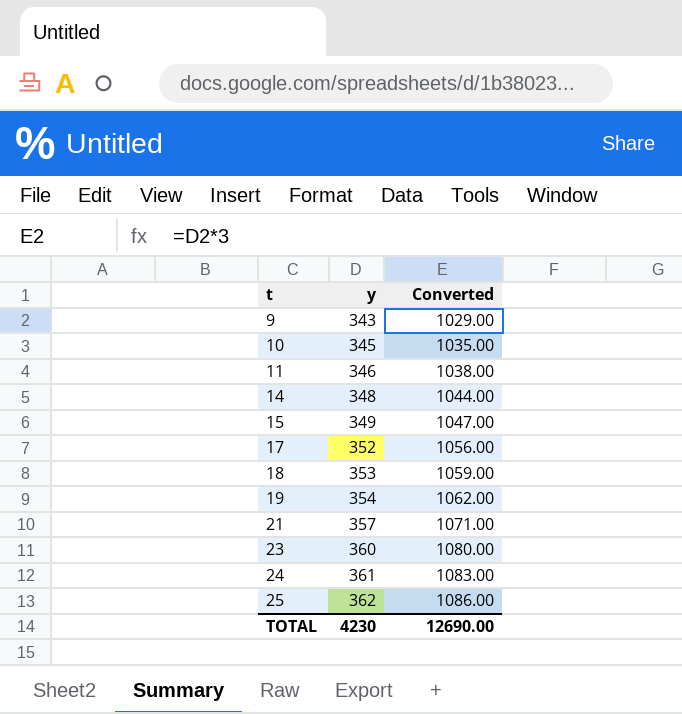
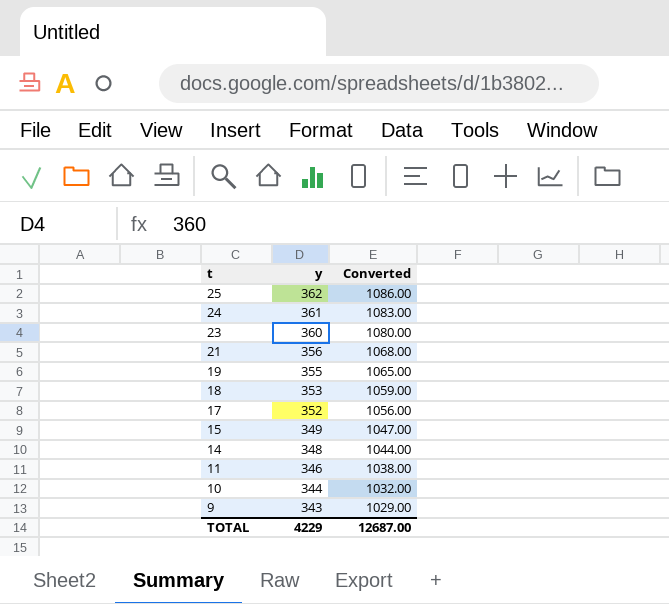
row order: t ascending -> t descending
21 | y: 357 -> 356
21 | Converted: 1071.00 -> 1068.00
19 | y: 354 -> 355
19 | Converted: 1062.00 -> 1065.00
10 | y: 345 -> 344
10 | Converted: 1035.00 -> 1032.00
TOTAL | y: 4230 -> 4229
TOTAL | Converted: 12690.00 -> 12687.00

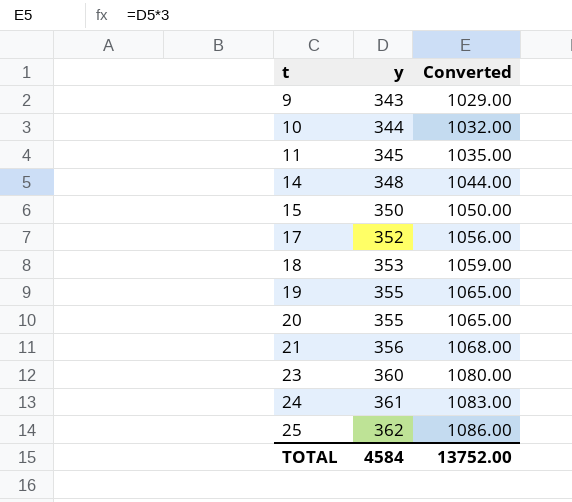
row order: t descending -> t ascending
11 | y: 346 -> 345
11 | Converted: 1038.00 -> 1035.00
15 | y: 349 -> 350
15 | Converted: 1047.00 -> 1050.00
row 20: none -> 355 | 1065.00
TOTAL | y: 4229 -> 4584
TOTAL | Converted: 12687.00 -> 13752.00

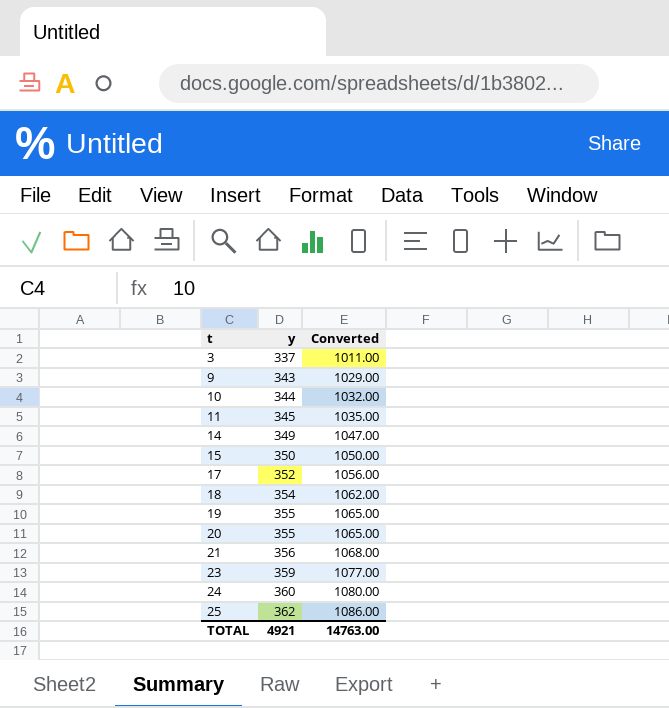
row 3: none -> 337 | 1011.00
14 | y: 348 -> 349
14 | Converted: 1044.00 -> 1047.00
18 | y: 353 -> 354
18 | Converted: 1059.00 -> 1062.00
23 | y: 360 -> 359
23 | Converted: 1080.00 -> 1077.00
24 | y: 361 -> 360
24 | Converted: 1083.00 -> 1080.00
TOTAL | y: 4584 -> 4921
TOTAL | Converted: 13752.00 -> 14763.00

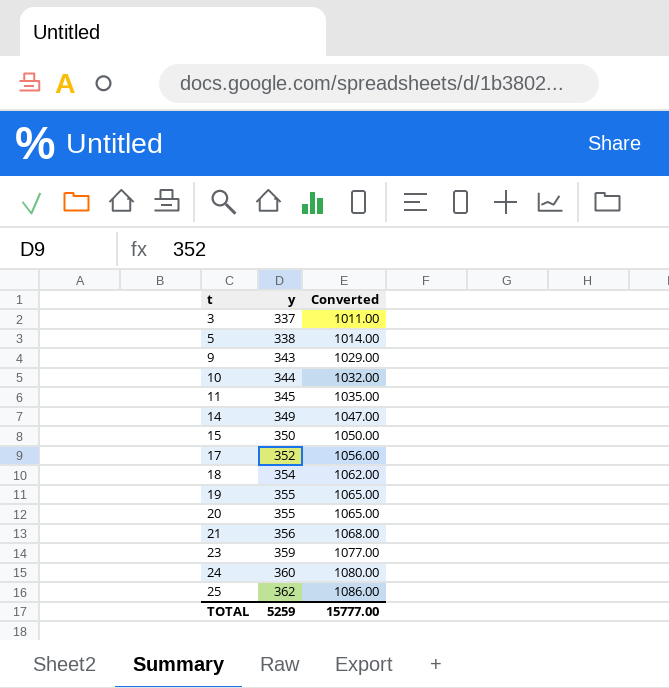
row 5: none -> 338 | 1014.00
TOTAL | y: 4921 -> 5259
TOTAL | Converted: 14763.00 -> 15777.00

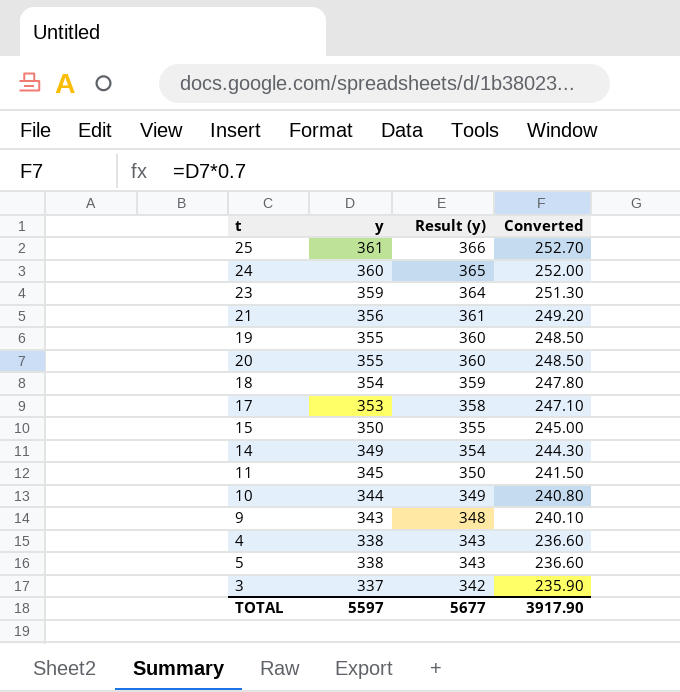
row order: t ascending -> y descending
column Result (y) | formula: none -> [y] + 5
column Converted | formula: [y] * 3 -> [y] * 0.7
25 | y: 362 -> 361
17 | y: 352 -> 353
row 4: none -> 338 | 343 | 236.60
TOTAL | y: 5259 -> 5597
TOTAL | Converted: 15777.00 -> 3917.90

